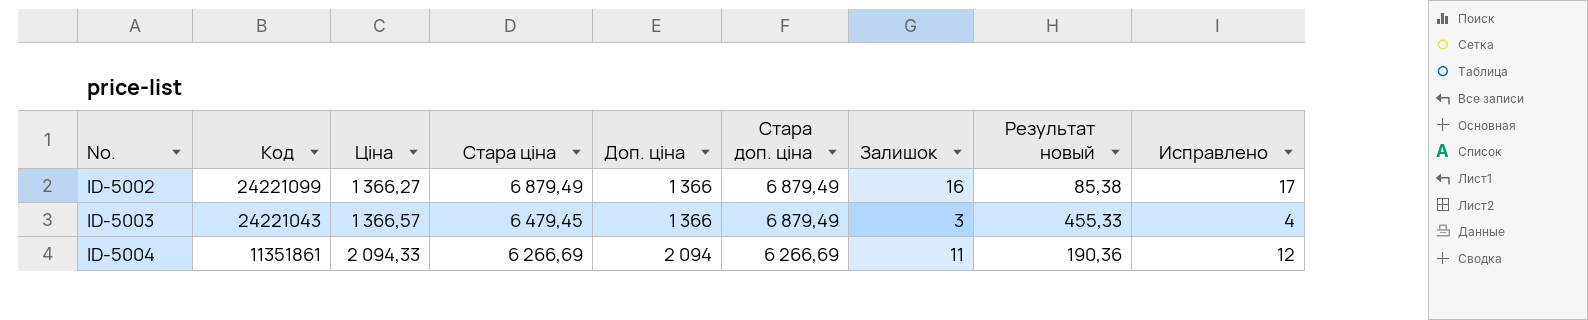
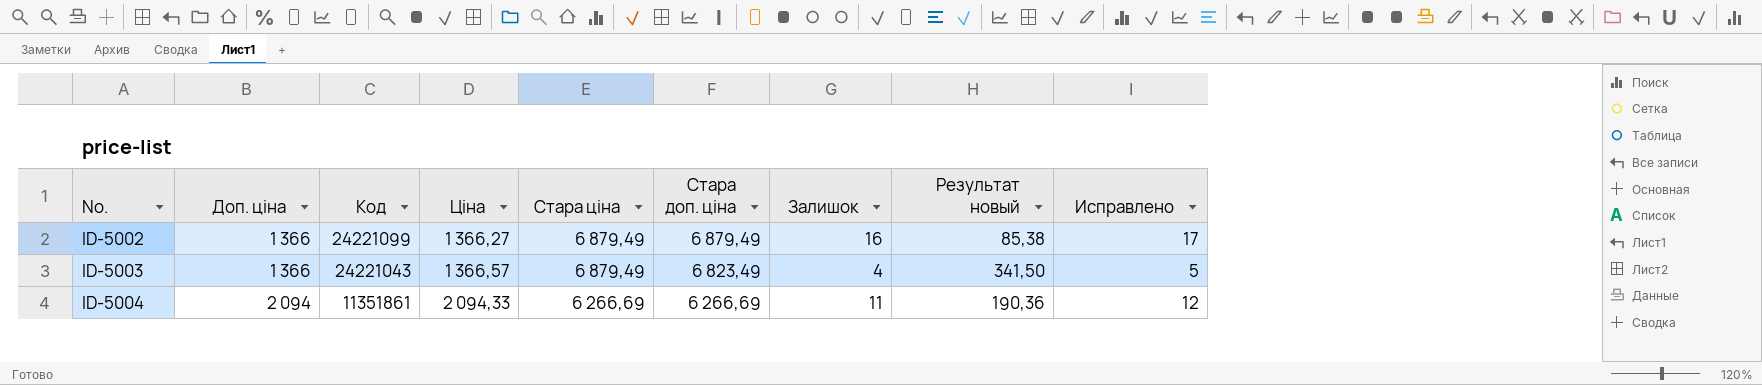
column Доп. ціна | position: 5 -> 2
ID-5003 | Стара ціна: 6 479,45 -> 6 879,49
ID-5003 | Стара доп. ціна: 6 879,49 -> 6 823,49
ID-5003 | Залишок: 3 -> 4
ID-5003 | Результат новый: 455,33 -> 341,50
ID-5003 | Исправлено: 4 -> 5

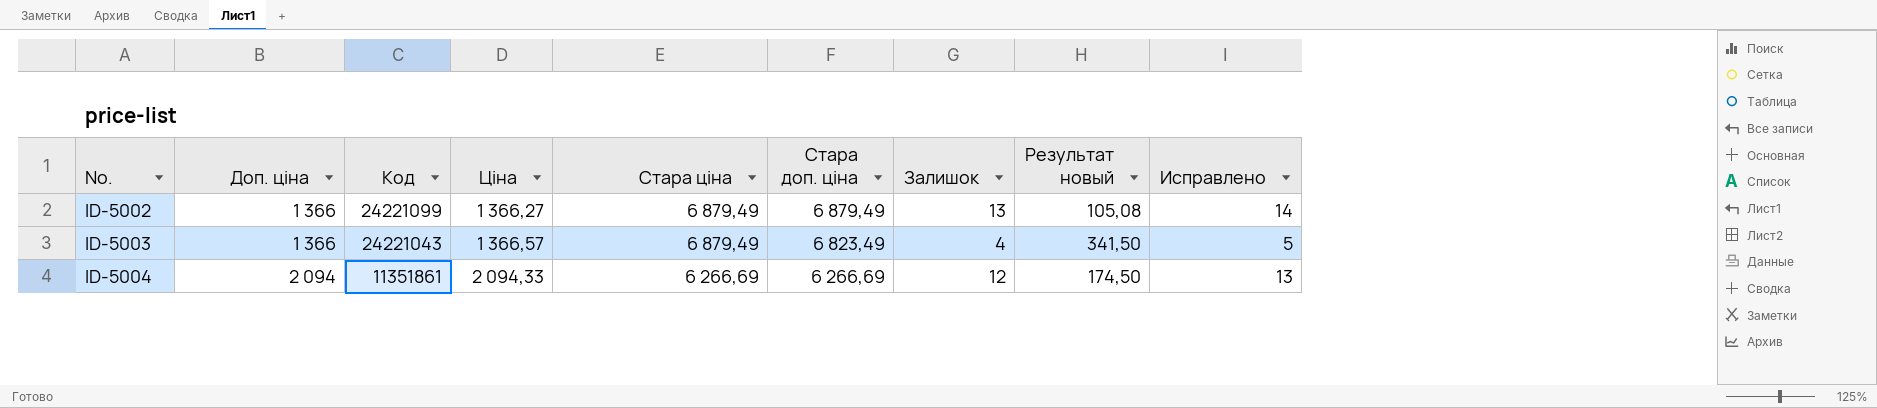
ID-5002 | Залишок: 16 -> 13
ID-5002 | Результат новый: 85,38 -> 105,08
ID-5002 | Исправлено: 17 -> 14
ID-5004 | Залишок: 11 -> 12
ID-5004 | Результат новый: 190,36 -> 174,50
ID-5004 | Исправлено: 12 -> 13

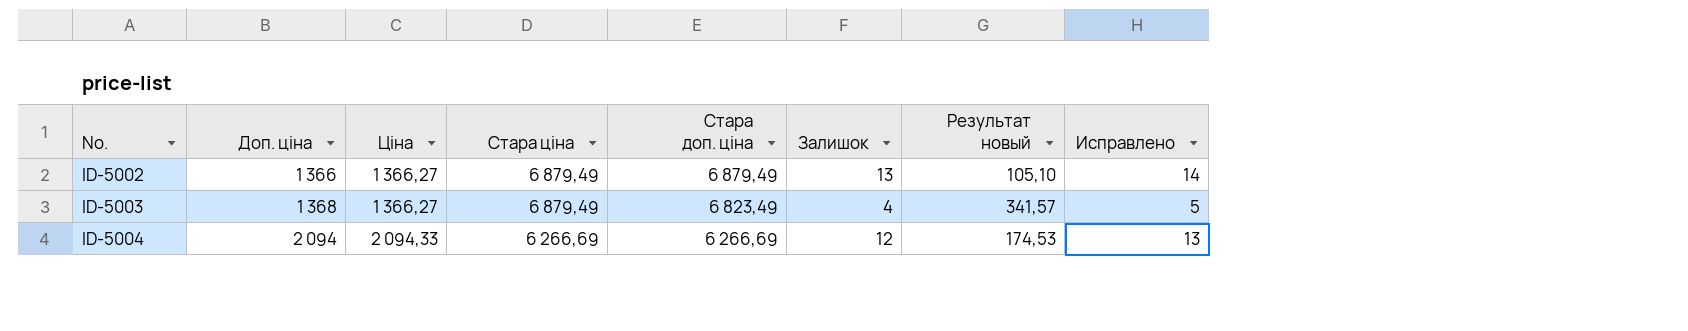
column Код | position: 3 -> none
column Результат новый | formula: [Доп. ціна] / [Залишок] -> [Ціна] / [Залишок]
ID-5003 | Доп. ціна: 1 366 -> 1 368
ID-5003 | Ціна: 1 366,57 -> 1 366,27

